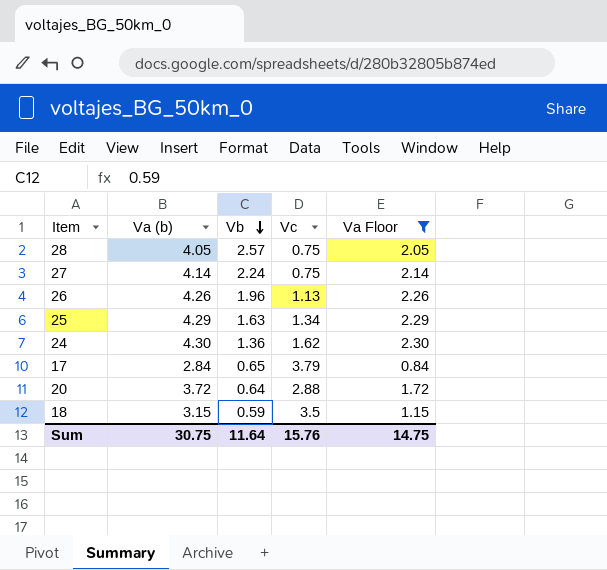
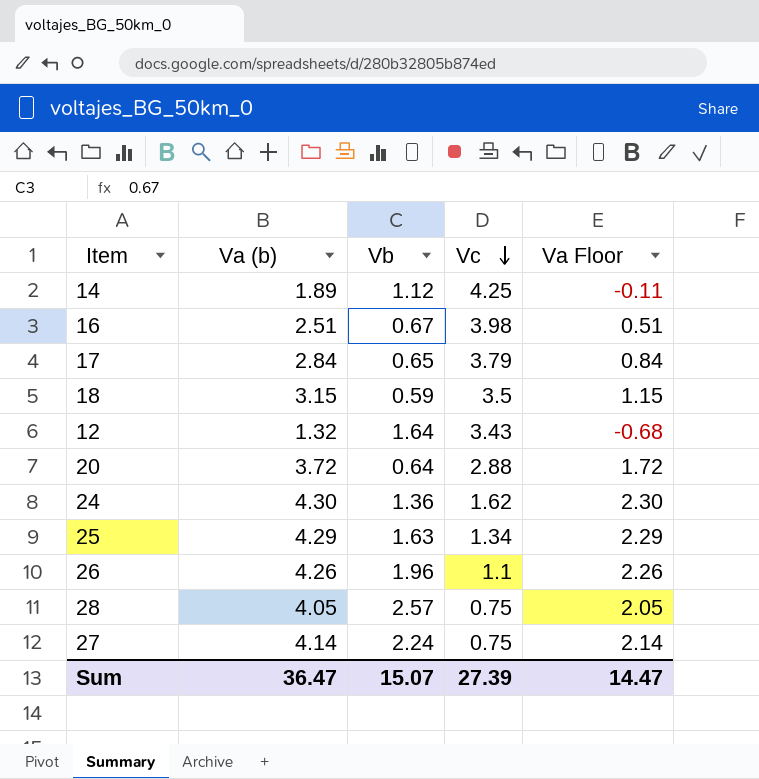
filter: Va Floor >= 0.84 -> none
row order: Vb descending -> Vc descending
26 | Vc: 1.13 -> 1.1
Sum | Va (b): 30.75 -> 36.47
Sum | Vb: 11.64 -> 15.07
Sum | Vc: 15.76 -> 27.39
Sum | Va Floor: 14.75 -> 14.47

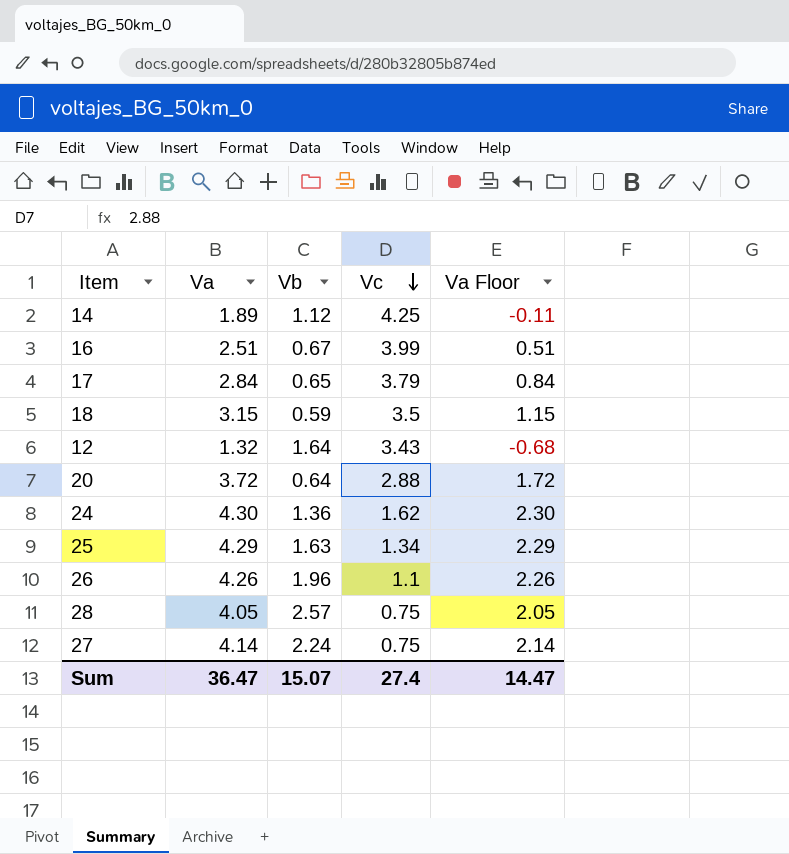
column name: Va (b) -> Va
16 | Vc: 3.98 -> 3.99
Sum | Vc: 27.39 -> 27.4

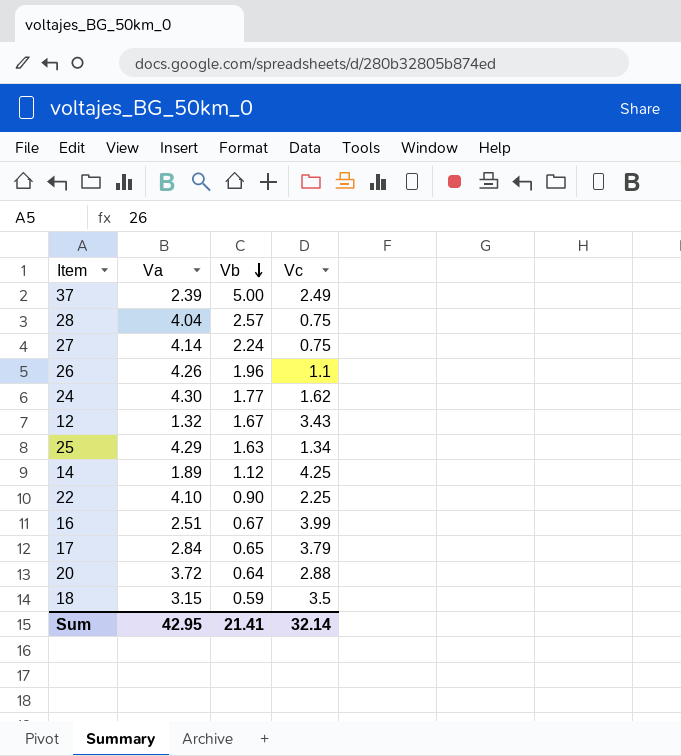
row order: Vc descending -> Vb descending
column Va Floor | formula: [Va] - 2 -> none
row 37: none -> 2.39 | 5.00 | 2.49
28 | Va: 4.05 -> 4.04
24 | Vb: 1.36 -> 1.77
12 | Vb: 1.64 -> 1.67
row 22: none -> 4.10 | 0.90 | 2.25
Sum | Va: 36.47 -> 42.95
Sum | Vb: 15.07 -> 21.41
Sum | Vc: 27.4 -> 32.14

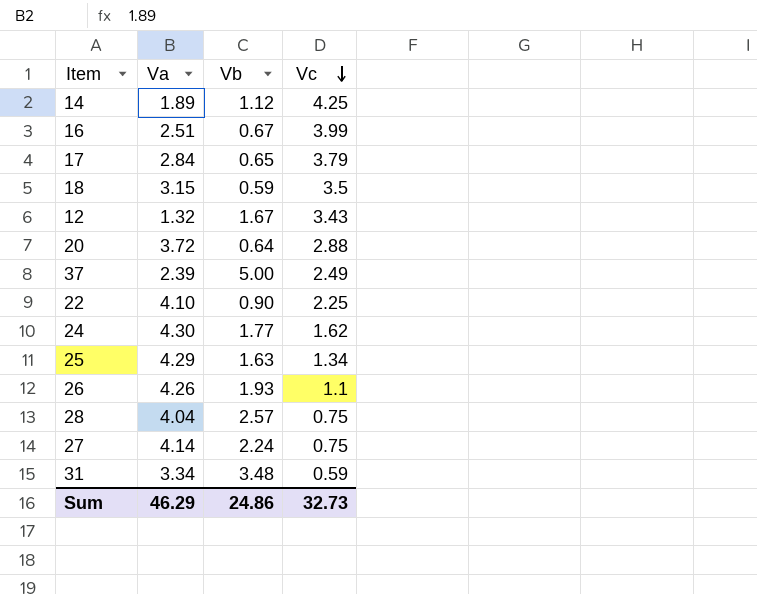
row order: Vb descending -> Vc descending
26 | Vb: 1.96 -> 1.93
row 31: none -> 3.34 | 3.48 | 0.59
Sum | Va: 42.95 -> 46.29
Sum | Vb: 21.41 -> 24.86
Sum | Vc: 32.14 -> 32.73

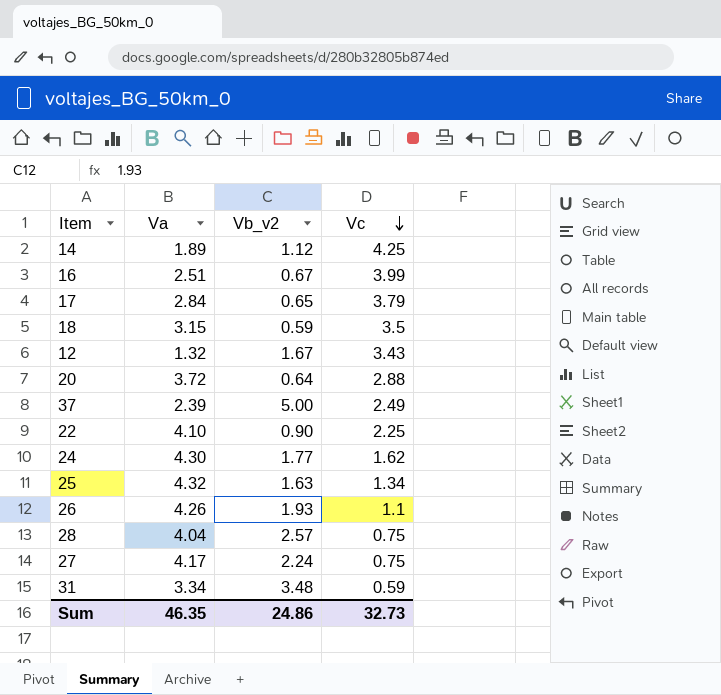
column name: Vb -> Vb_v2
25 | Va: 4.29 -> 4.32
27 | Va: 4.14 -> 4.17
Sum | Va: 46.29 -> 46.35

